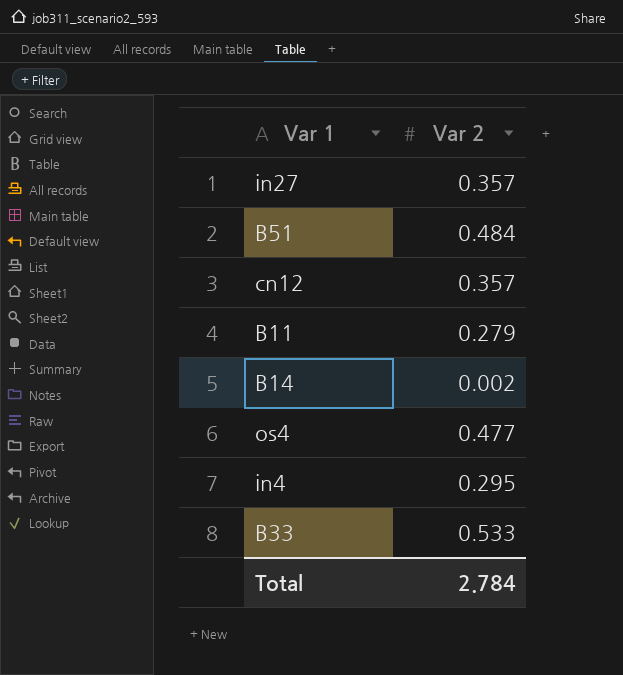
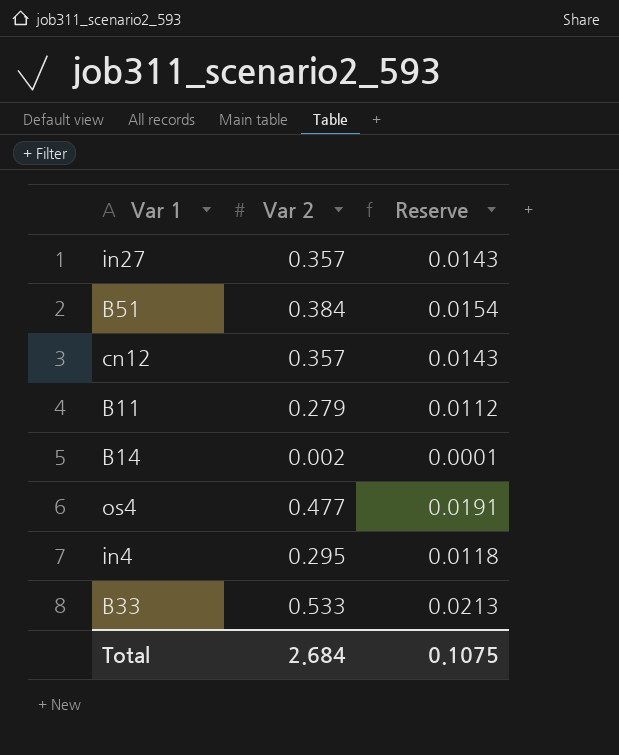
column Reserve | formula: none -> [Var 2] * 0.04
B51 | Var 2: 0.484 -> 0.384
Total | Var 2: 2.784 -> 2.684

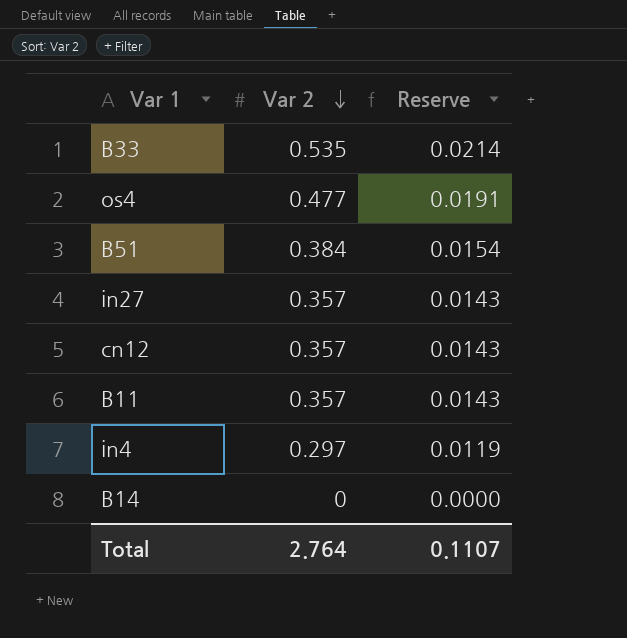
row order: none -> Var 2 descending
B33 | Var 2: 0.533 -> 0.535
B33 | Reserve: 0.0213 -> 0.0214
B11 | Var 2: 0.279 -> 0.357
B11 | Reserve: 0.0112 -> 0.0143
in4 | Var 2: 0.295 -> 0.297
in4 | Reserve: 0.0118 -> 0.0119
B14 | Var 2: 0.002 -> 0
B14 | Reserve: 0.0001 -> 0.0000
Total | Var 2: 2.684 -> 2.764
Total | Reserve: 0.1075 -> 0.1107

